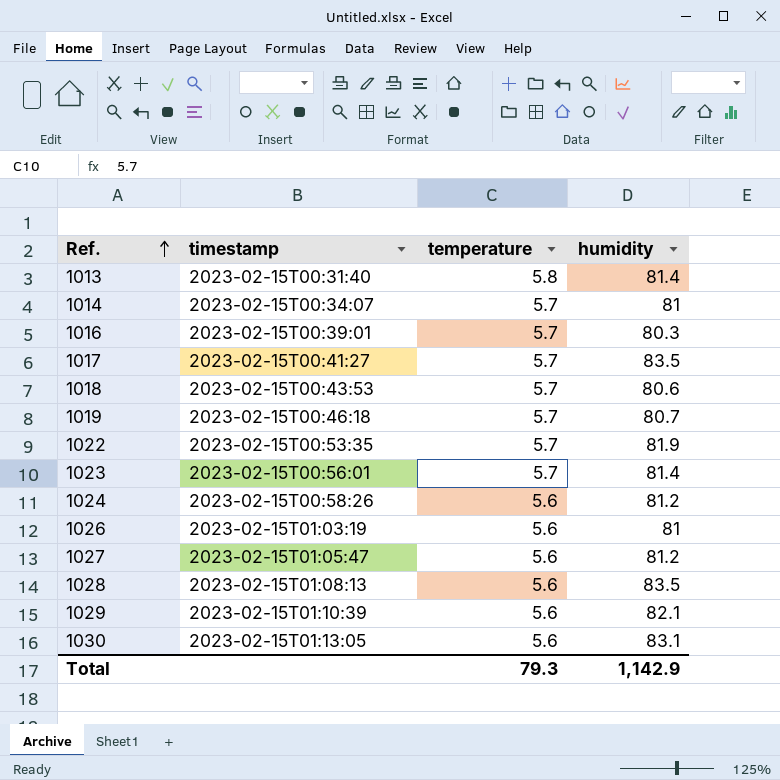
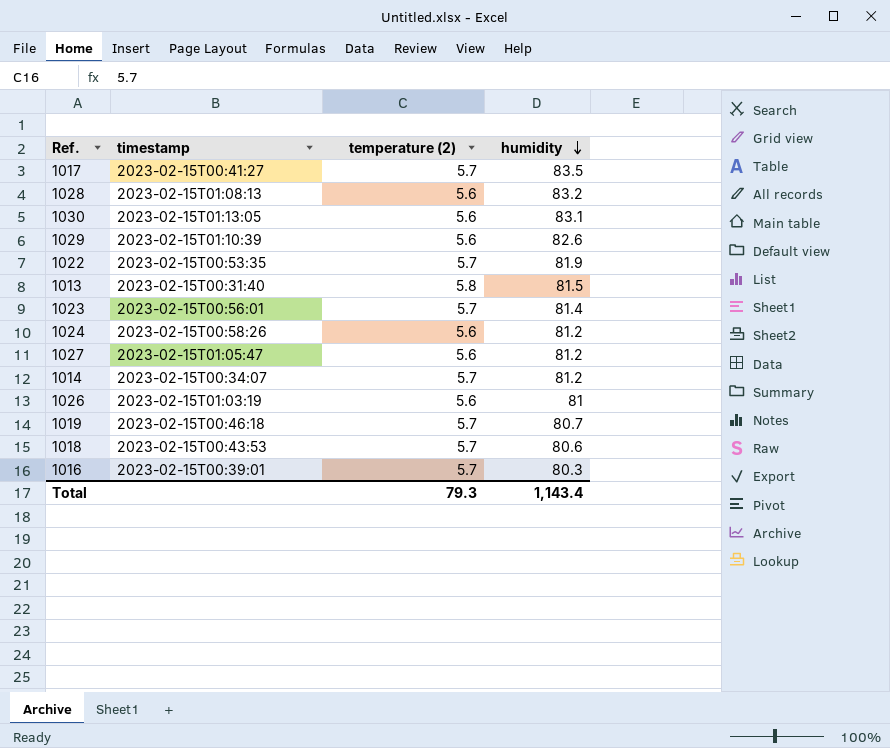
row order: Ref. ascending -> humidity descending
column name: temperature -> temperature (2)
1028 | humidity: 83.5 -> 83.2
1029 | humidity: 82.1 -> 82.6
1013 | humidity: 81.4 -> 81.5
1014 | humidity: 81 -> 81.2
Total | humidity: 1,142.9 -> 1,143.4

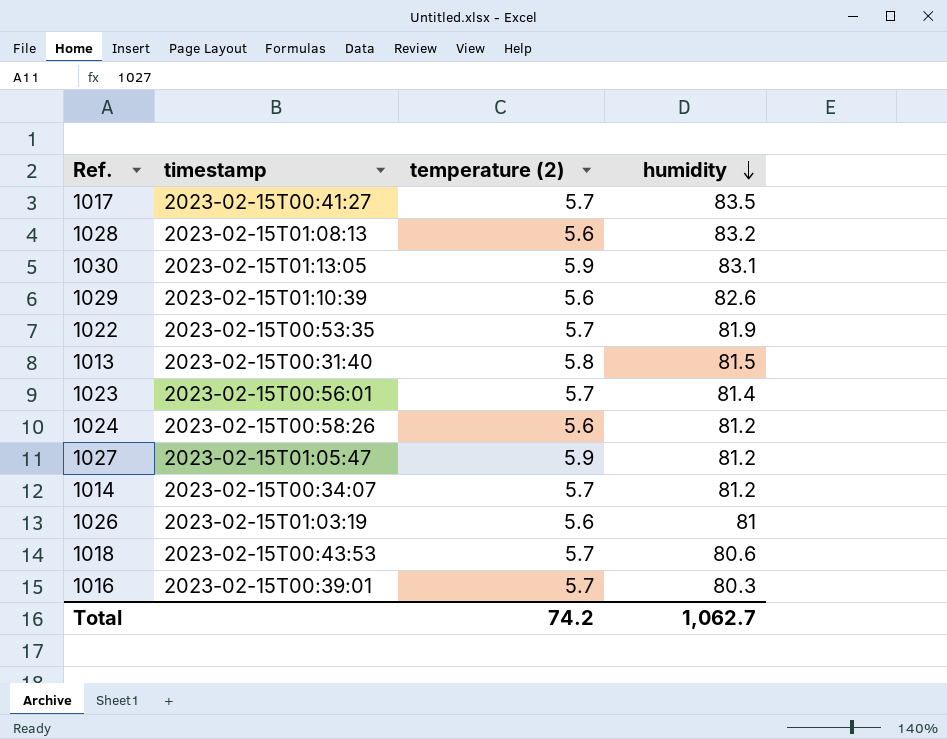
row 1019: 2023-02-15T00:46:18 | 5.7 | 80.7 -> none
1030 | temperature (2): 5.6 -> 5.9
1027 | temperature (2): 5.6 -> 5.9
Total | temperature (2): 79.3 -> 74.2
Total | humidity: 1,143.4 -> 1,062.7

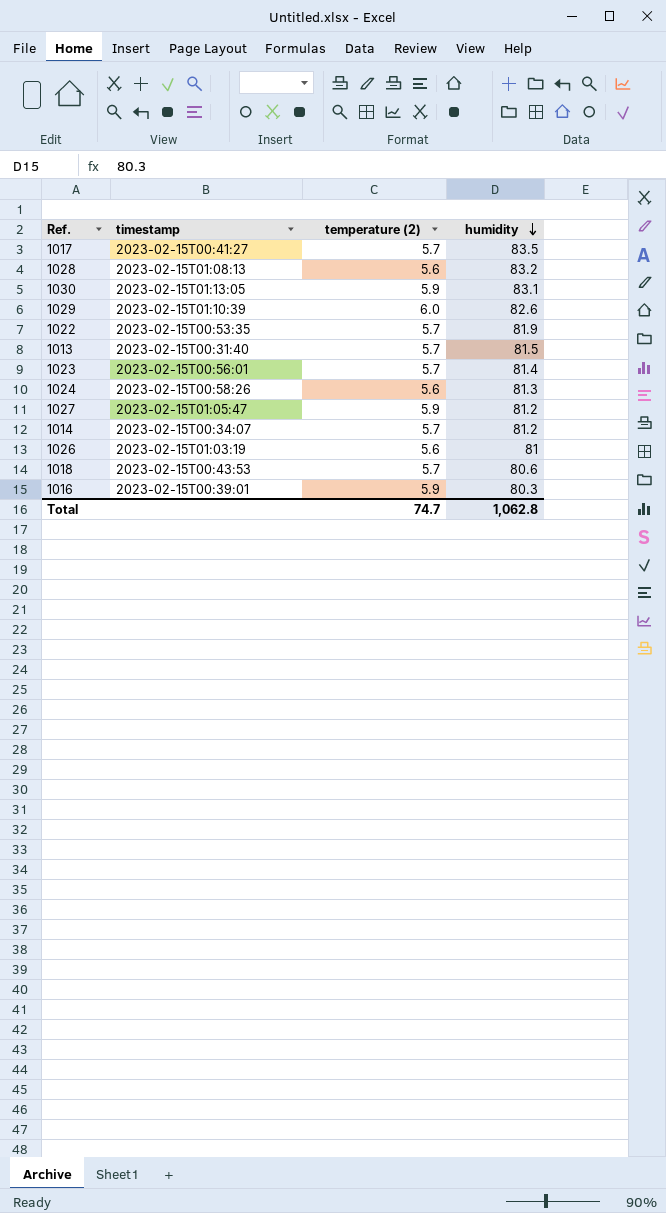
1029 | temperature (2): 5.6 -> 6.0
1013 | temperature (2): 5.8 -> 5.7
1024 | humidity: 81.2 -> 81.3
1016 | temperature (2): 5.7 -> 5.9
Total | temperature (2): 74.2 -> 74.7
Total | humidity: 1,062.7 -> 1,062.8

